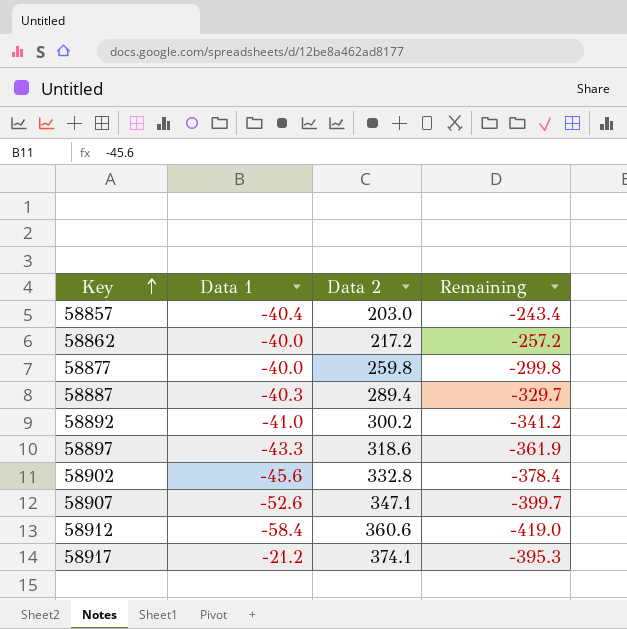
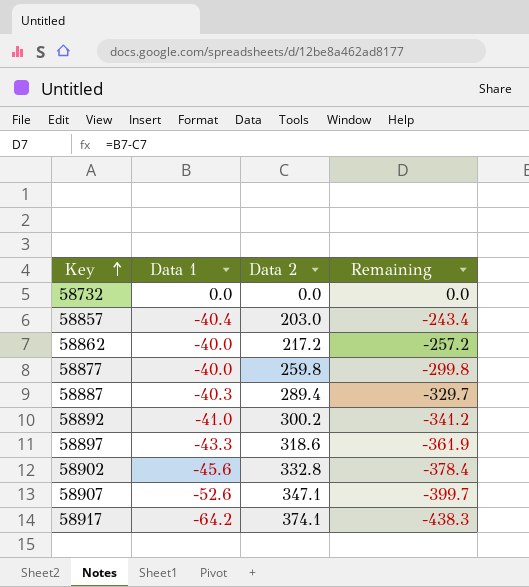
row 58912: -58.4 | 360.6 | -419.0 -> none
row 58732: none -> 0.0 | 0.0 | 0.0
58917 | Data 1: -21.2 -> -64.2
58917 | Remaining: -395.3 -> -438.3

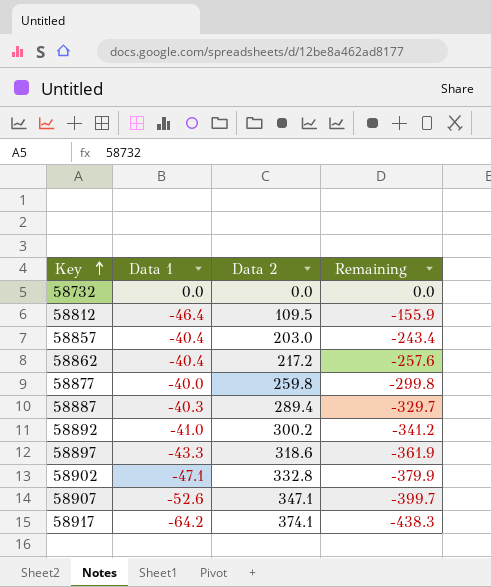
row 58812: none -> -46.4 | 109.5 | -155.9
58862 | Data 1: -40.0 -> -40.4
58862 | Remaining: -257.2 -> -257.6
58902 | Data 1: -45.6 -> -47.1
58902 | Remaining: -378.4 -> -379.9

